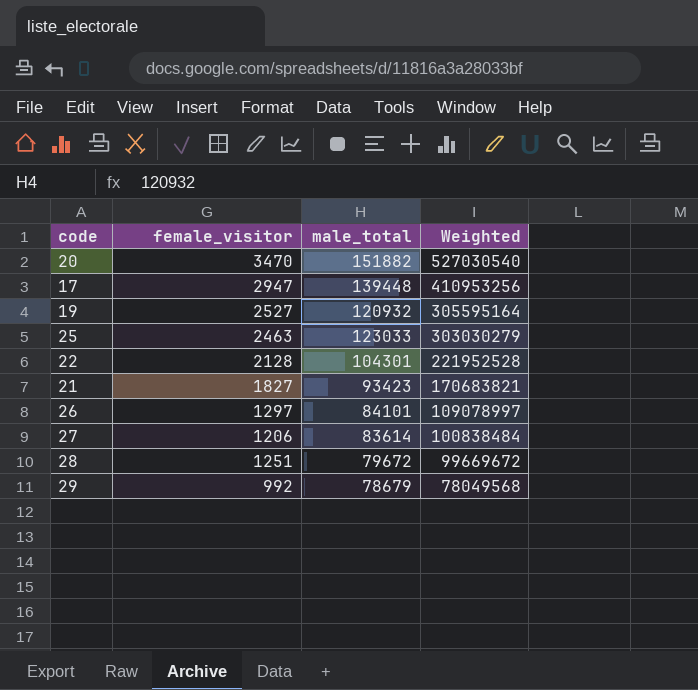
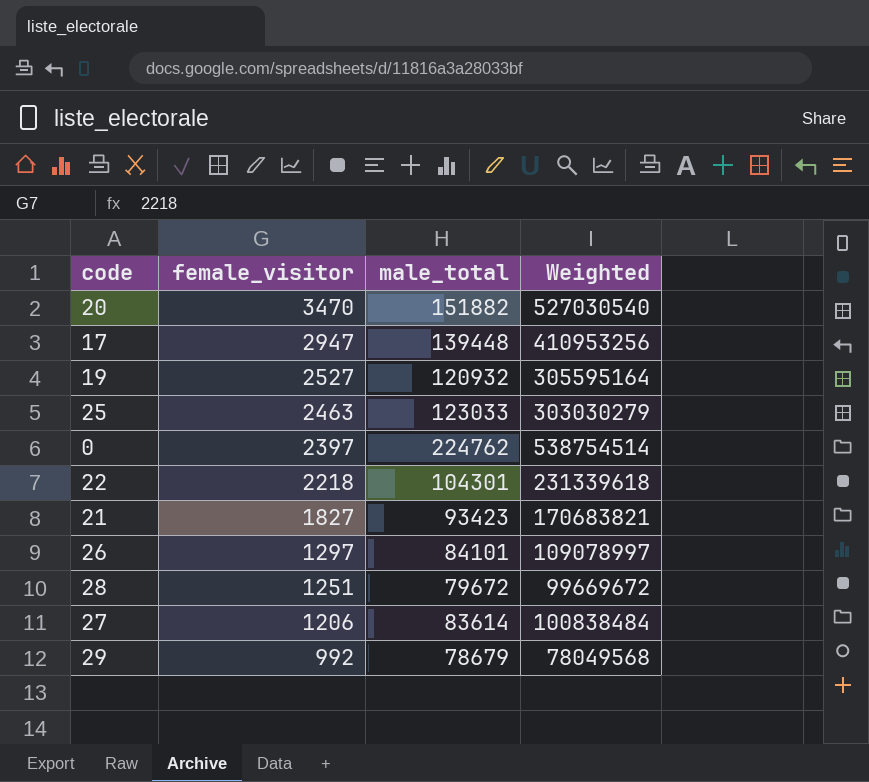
row order: Weighted descending -> female_visitor descending
row 0: none -> 2397 | 224762 | 538754514
22 | female_visitor: 2128 -> 2218
22 | Weighted: 221952528 -> 231339618

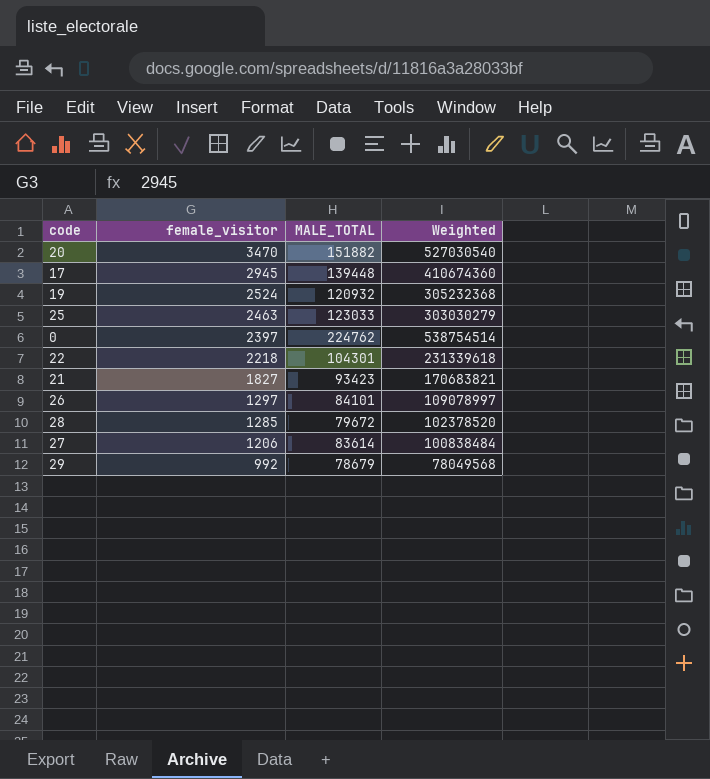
column name: male_total -> MALE_TOTAL
17 | female_visitor: 2947 -> 2945
17 | Weighted: 410953256 -> 410674360
19 | female_visitor: 2527 -> 2524
19 | Weighted: 305595164 -> 305232368
28 | female_visitor: 1251 -> 1285
28 | Weighted: 99669672 -> 102378520

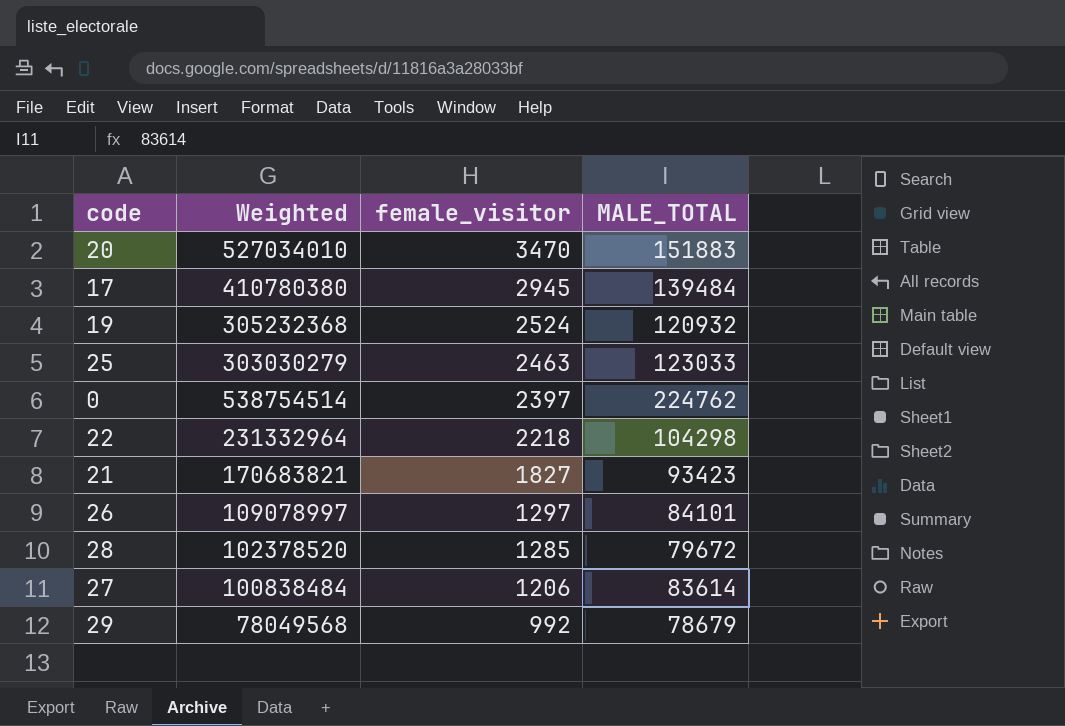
column Weighted | position: 4 -> 2
20 | Weighted: 527030540 -> 527034010
20 | MALE_TOTAL: 151882 -> 151883
17 | Weighted: 410674360 -> 410780380
17 | MALE_TOTAL: 139448 -> 139484
22 | Weighted: 231339618 -> 231332964
22 | MALE_TOTAL: 104301 -> 104298

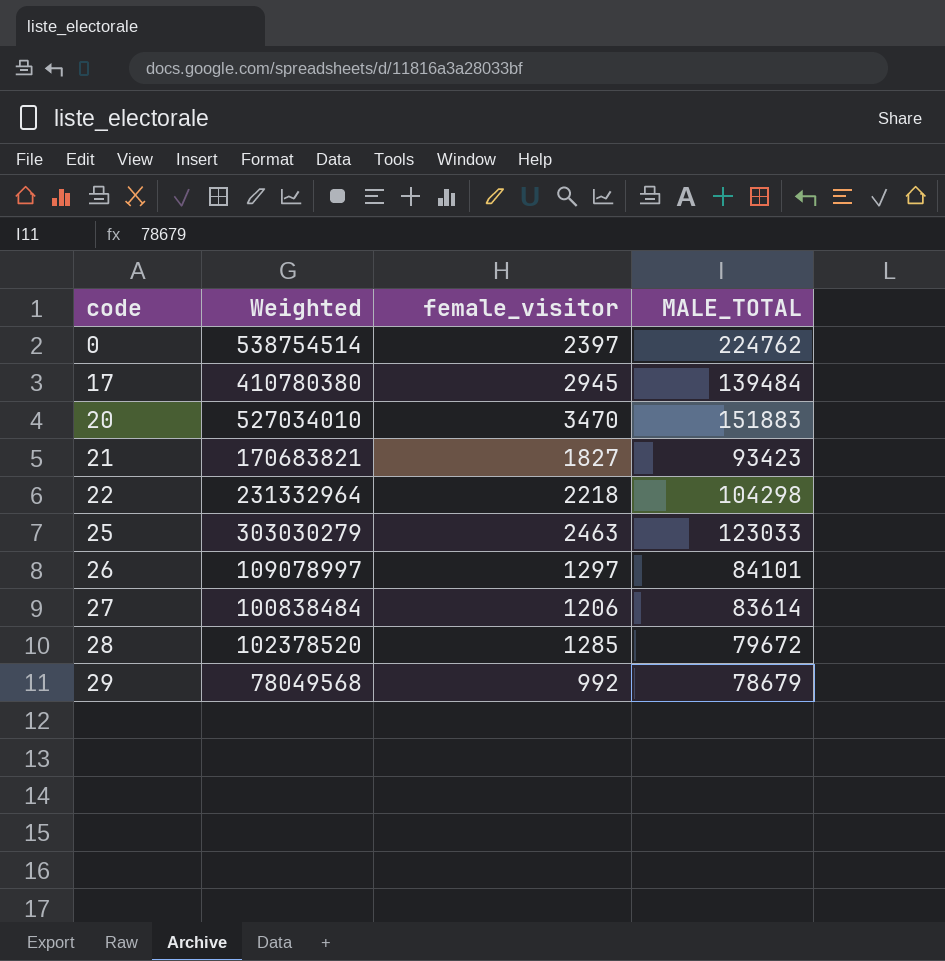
row order: female_visitor descending -> code ascending
row 19: 305232368 | 2524 | 120932 -> none

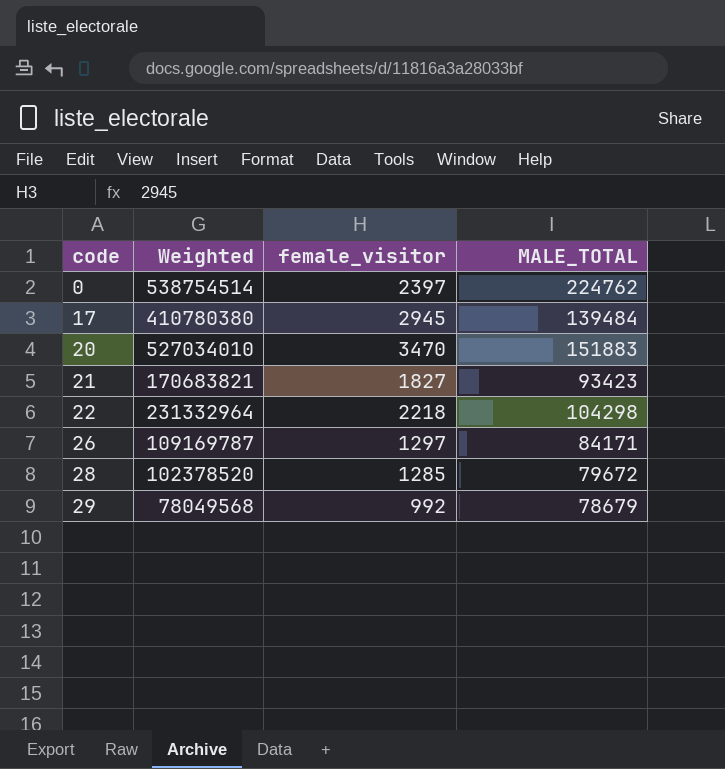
row 25: 303030279 | 2463 | 123033 -> none
row 27: 100838484 | 1206 | 83614 -> none
26 | Weighted: 109078997 -> 109169787
26 | MALE_TOTAL: 84101 -> 84171

